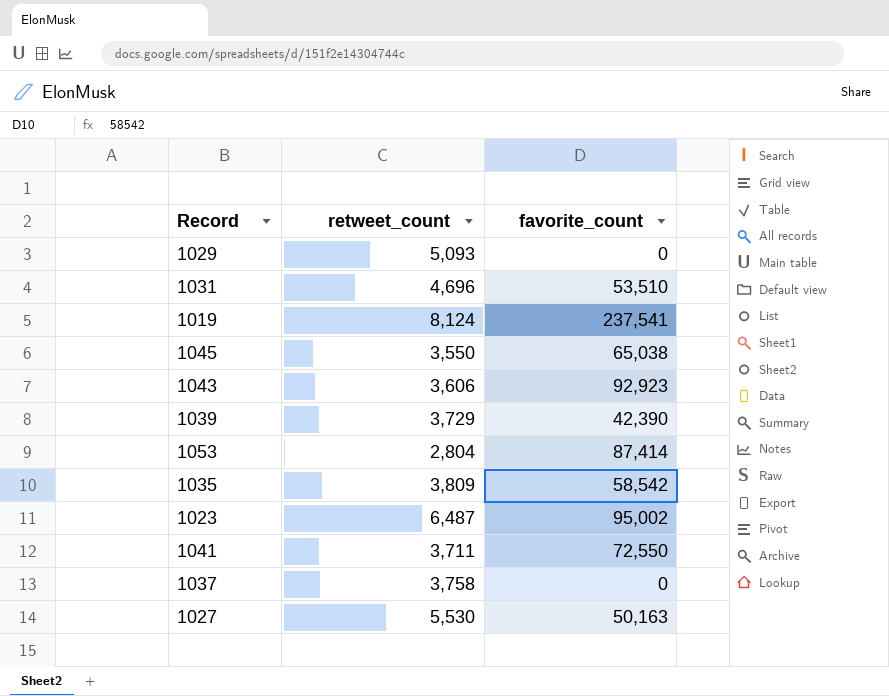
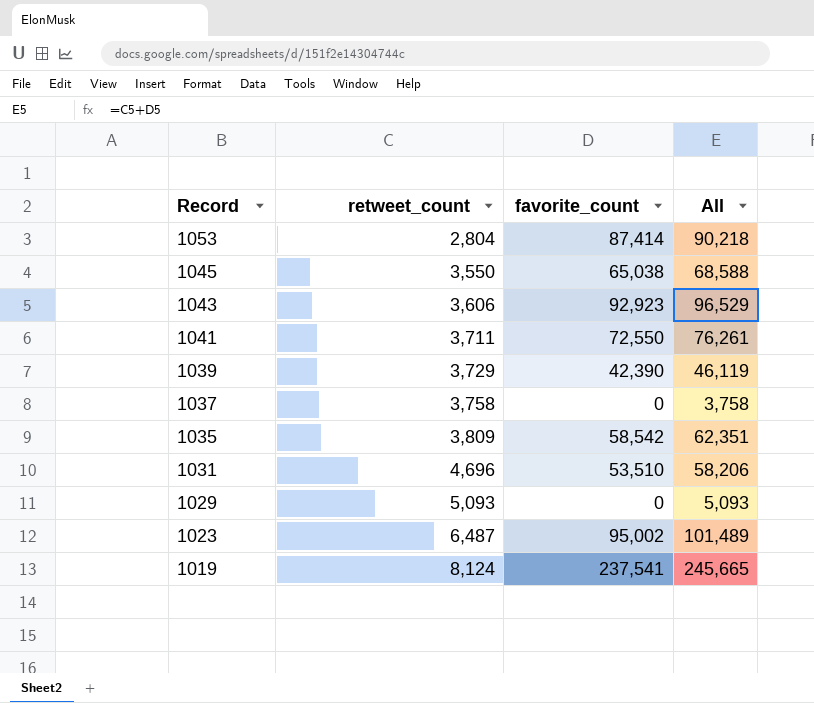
row order: none -> Record descending
column All | formula: none -> [retweet_count] + [favorite_count]
row 1027: 5,530 | 50,163 -> none

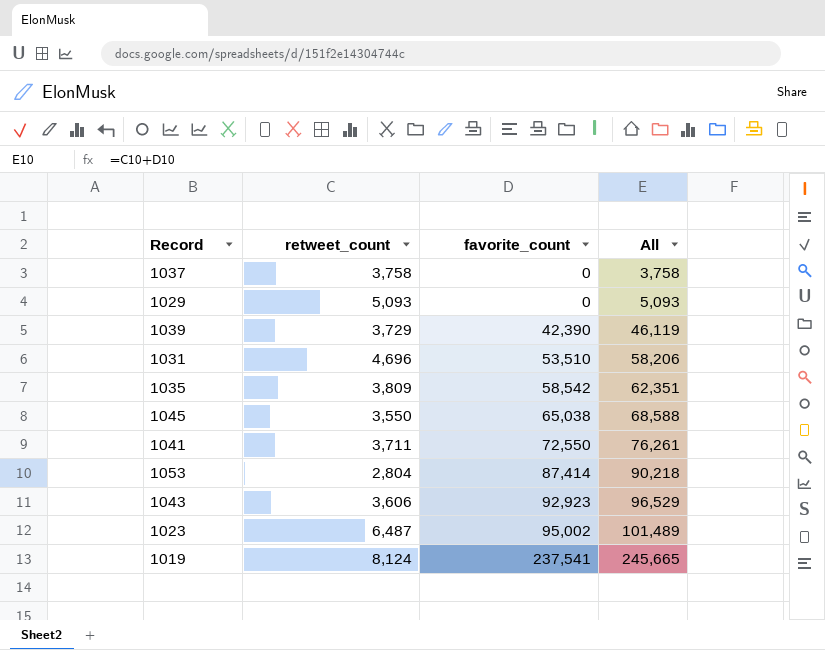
row order: Record descending -> favorite_count ascending

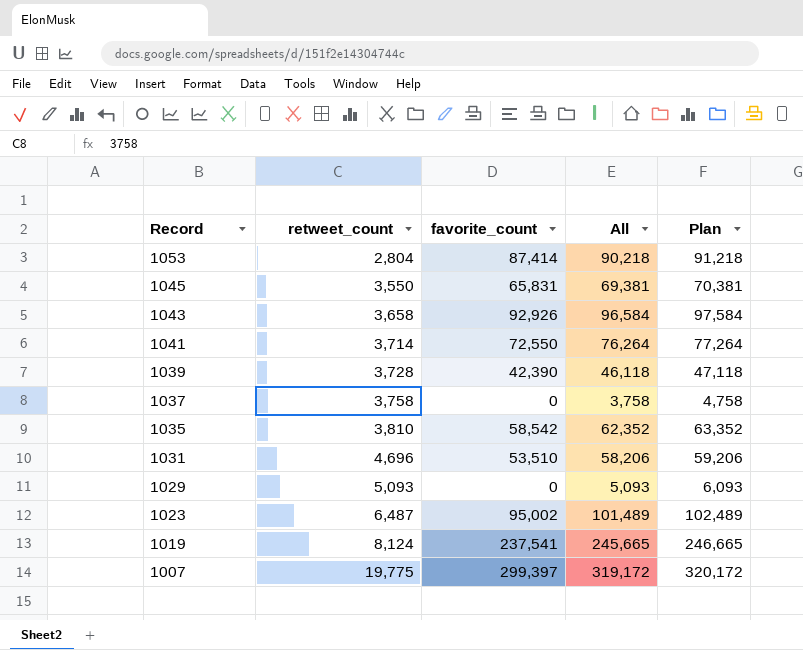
row order: favorite_count ascending -> Record descending
column Plan | formula: none -> [All] + 1000
1045 | favorite_count: 65,038 -> 65,831
1045 | All: 68,588 -> 69,381
1043 | retweet_count: 3,606 -> 3,658
1043 | favorite_count: 92,923 -> 92,926
1043 | All: 96,529 -> 96,584
1041 | retweet_count: 3,711 -> 3,714
1041 | All: 76,261 -> 76,264
1039 | retweet_count: 3,729 -> 3,728
1039 | All: 46,119 -> 46,118
1035 | retweet_count: 3,809 -> 3,810
1035 | All: 62,351 -> 62,352
row 1007: none -> 19,775 | 299,397 | 319,172 | 320,172

